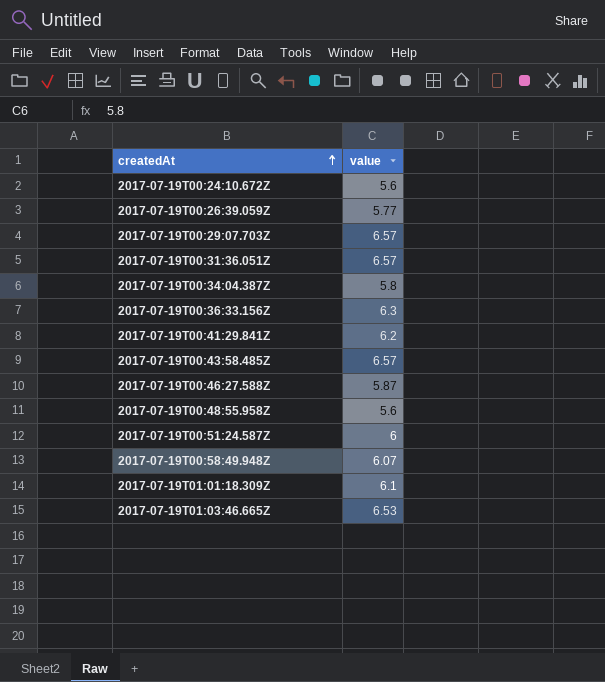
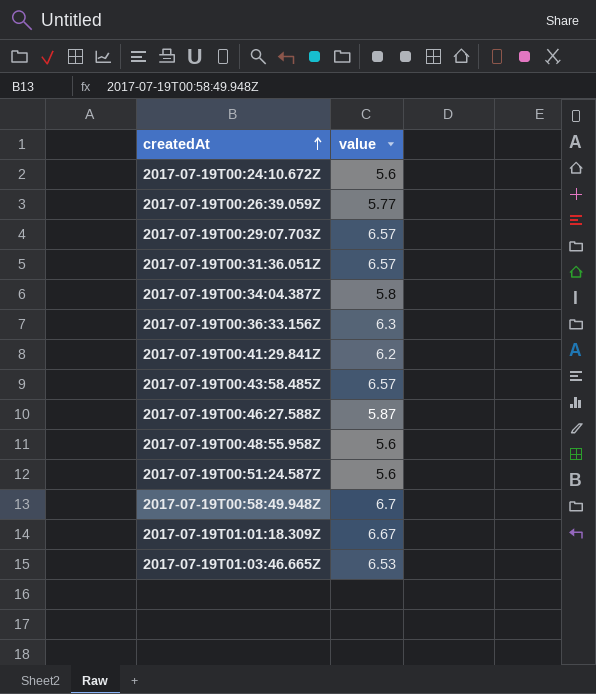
2017-07-19T00:51:24.587Z | value: 6 -> 5.6
2017-07-19T00:58:49.948Z | value: 6.07 -> 6.7
2017-07-19T01:01:18.309Z | value: 6.1 -> 6.67

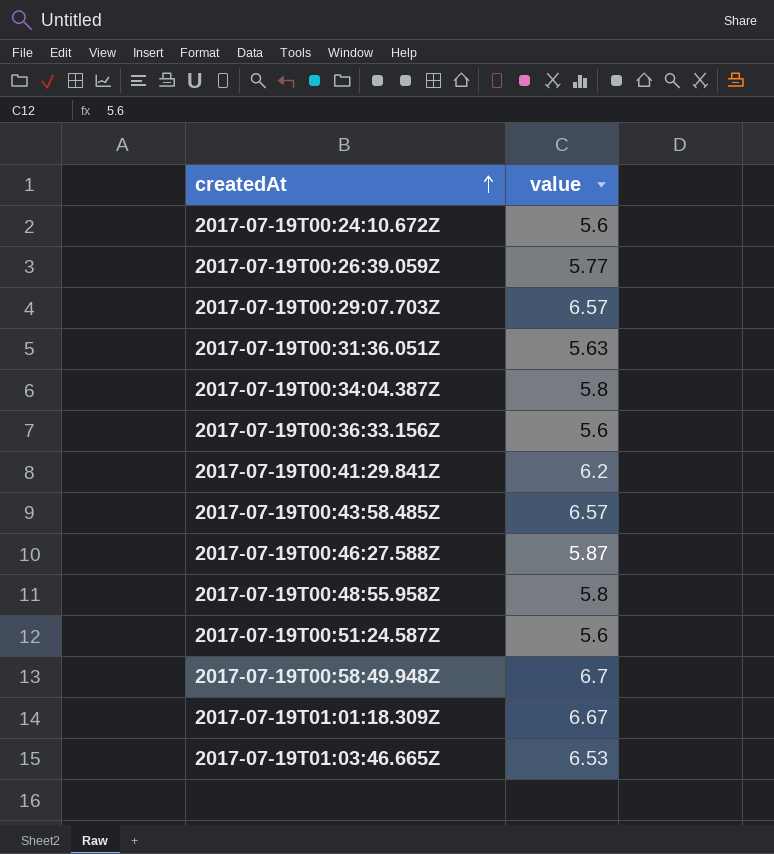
2017-07-19T00:31:36.051Z | value: 6.57 -> 5.63
2017-07-19T00:36:33.156Z | value: 6.3 -> 5.6
2017-07-19T00:48:55.958Z | value: 5.6 -> 5.8

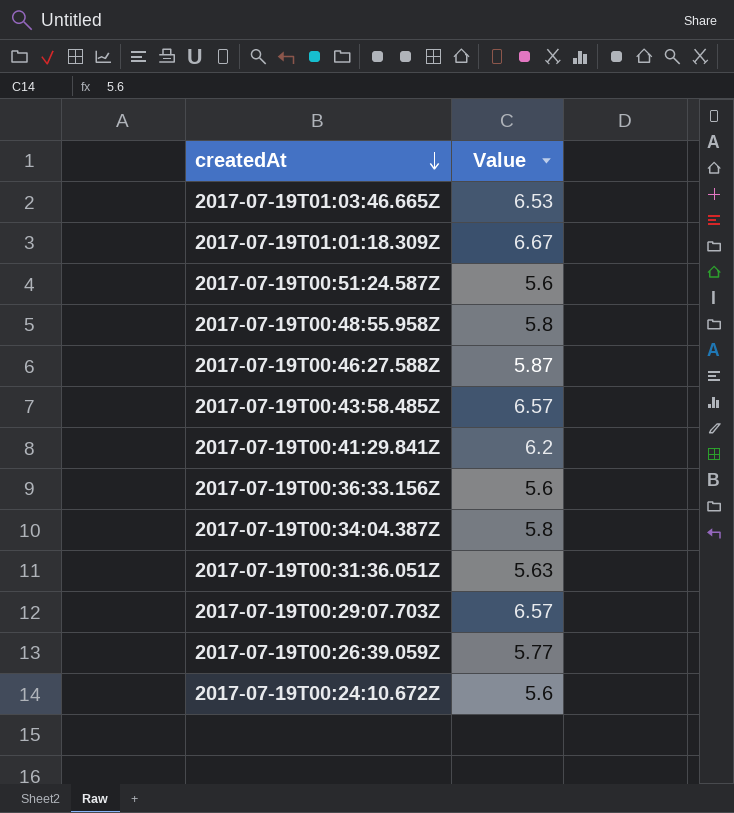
row order: createdAt ascending -> createdAt descending
column name: value -> Value
row 2017-07-19T00:58:49.948Z: 6.7 -> none

